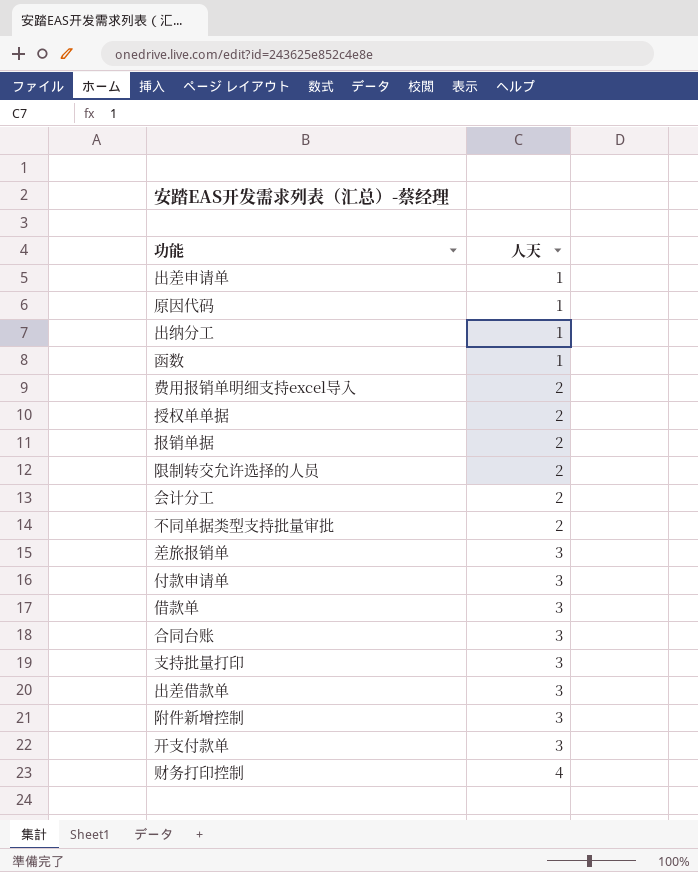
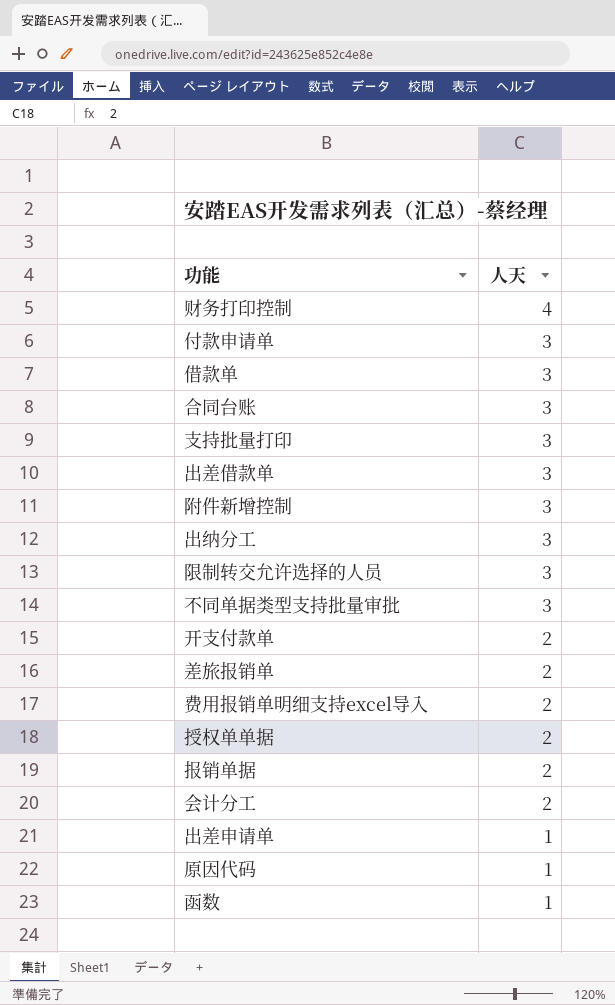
row order: 人天 ascending -> 人天 descending
出纳分工 | 人天: 1 -> 3
限制转交允许选择的人员 | 人天: 2 -> 3
不同单据类型支持批量审批 | 人天: 2 -> 3
开支付款单 | 人天: 3 -> 2
差旅报销单 | 人天: 3 -> 2

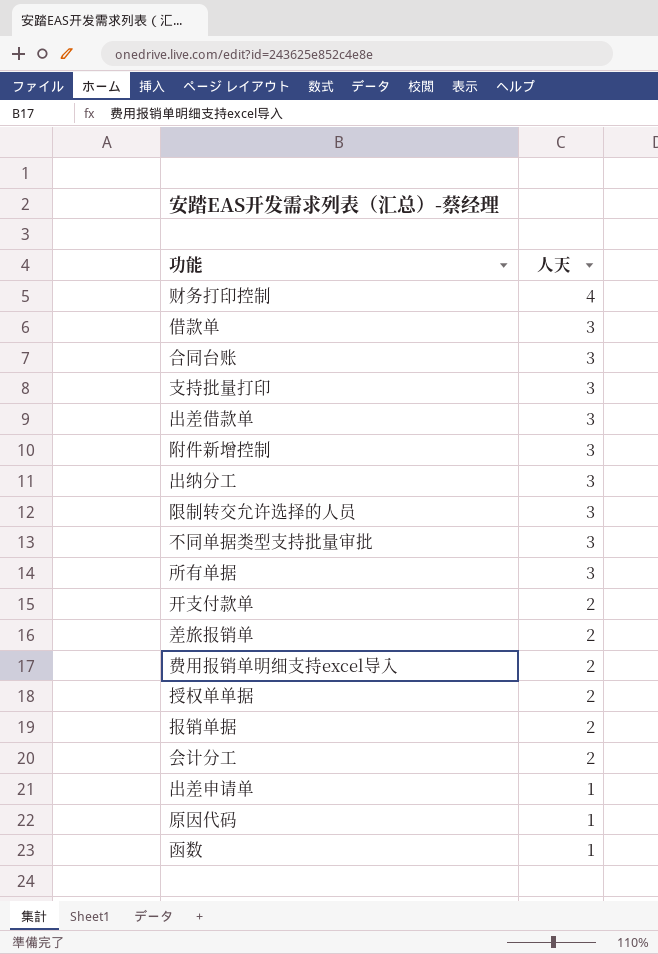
row 付款申请单: 3 -> none
row 所有单据: none -> 3

